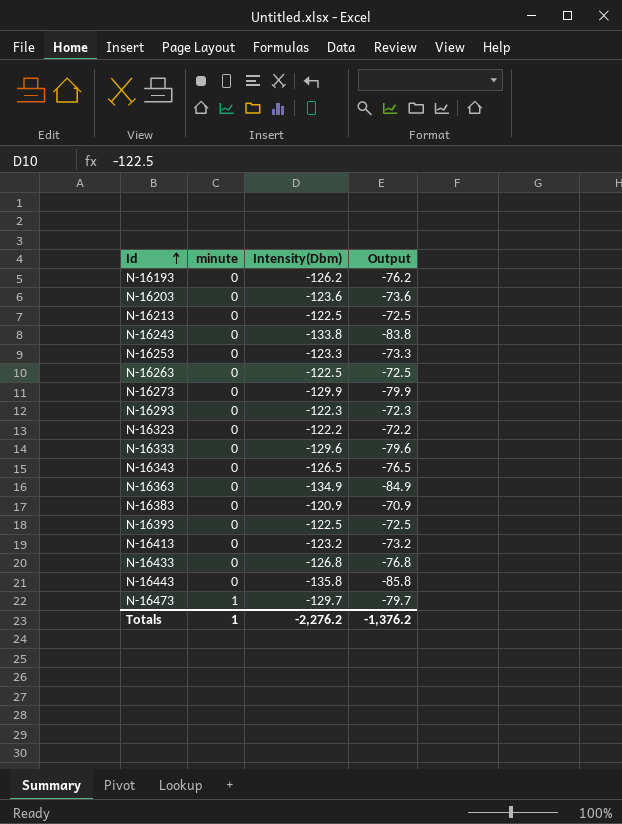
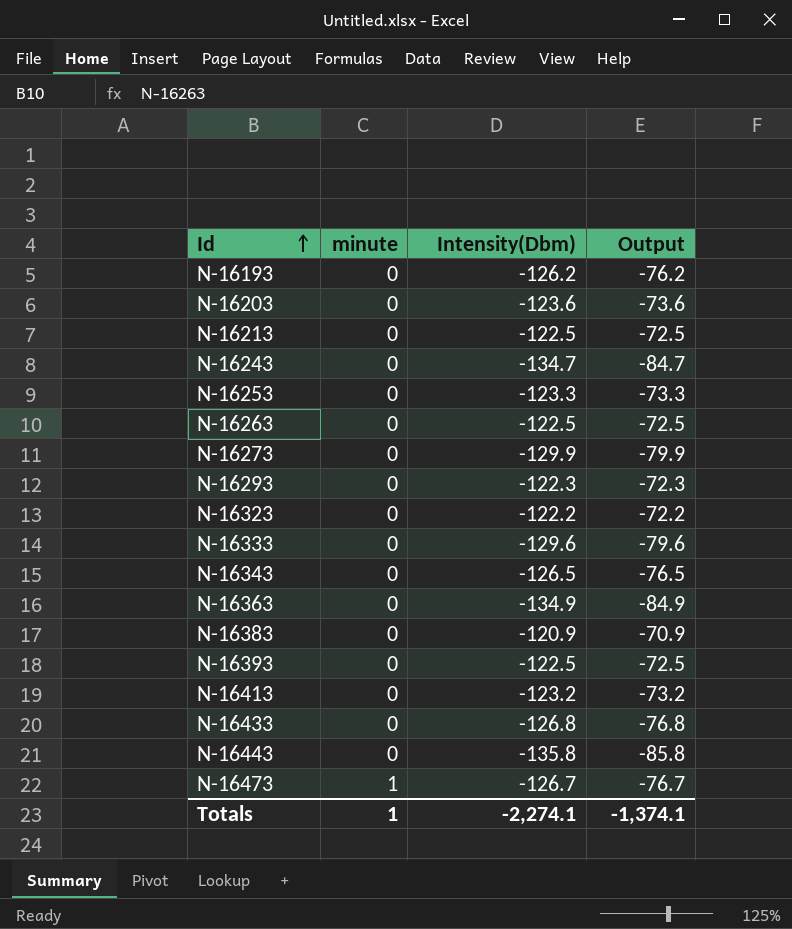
N-16243 | Intensity(Dbm): -133.8 -> -134.7
N-16243 | Output: -83.8 -> -84.7
N-16473 | Intensity(Dbm): -129.7 -> -126.7
N-16473 | Output: -79.7 -> -76.7
Totals | Intensity(Dbm): -2,276.2 -> -2,274.1
Totals | Output: -1,376.2 -> -1,374.1

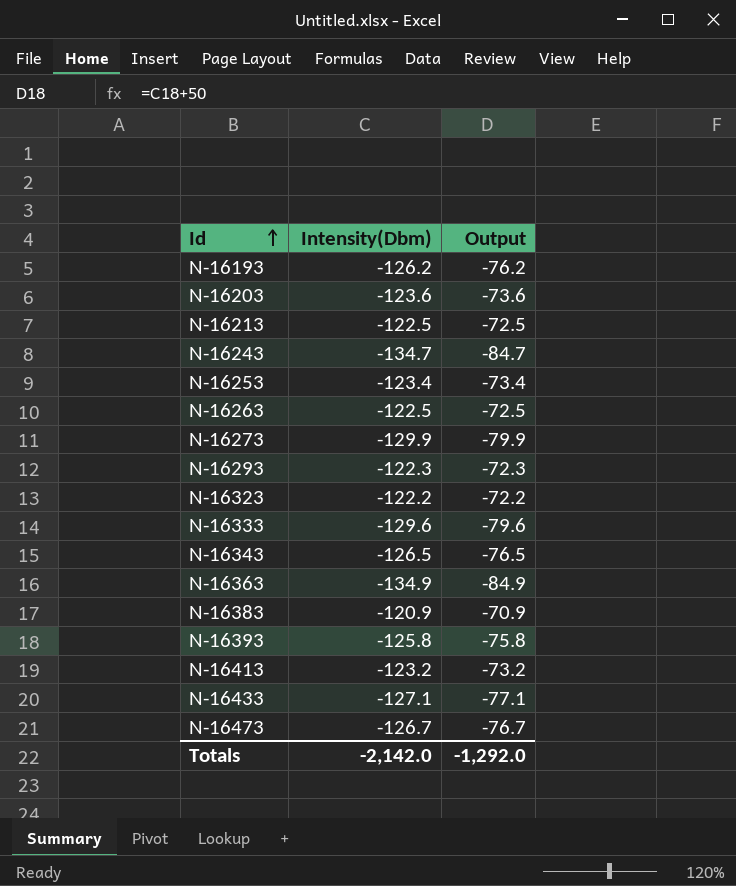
column minute | position: 2 -> none
row N-16443: 0 | -135.8 | -85.8 -> none
N-16253 | Intensity(Dbm): -123.3 -> -123.4
N-16253 | Output: -73.3 -> -73.4
N-16393 | Intensity(Dbm): -122.5 -> -125.8
N-16393 | Output: -72.5 -> -75.8
N-16433 | Intensity(Dbm): -126.8 -> -127.1
N-16433 | Output: -76.8 -> -77.1
Totals | Intensity(Dbm): -2,274.1 -> -2,142.0
Totals | Output: -1,374.1 -> -1,292.0

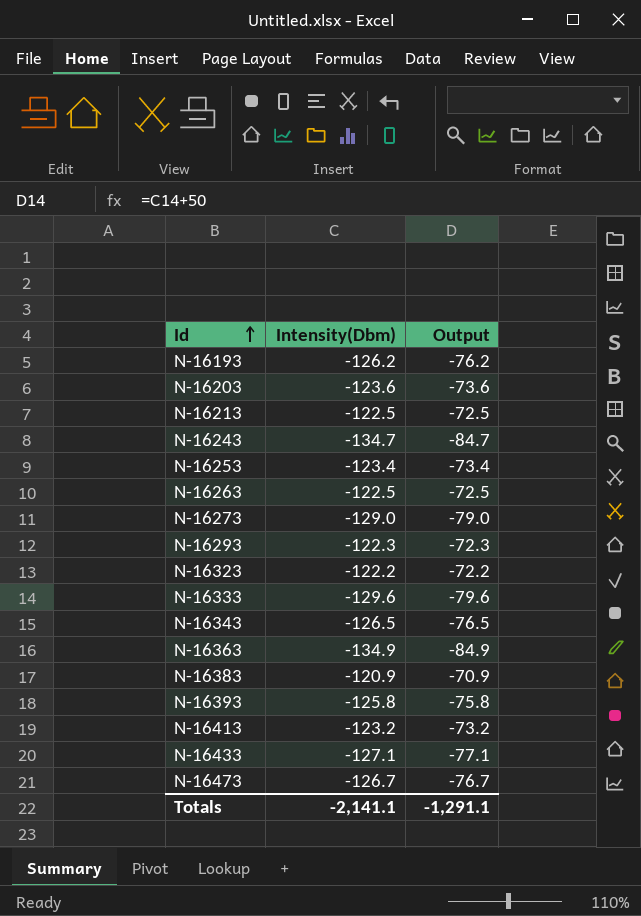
N-16273 | Intensity(Dbm): -129.9 -> -129.0
N-16273 | Output: -79.9 -> -79.0
Totals | Intensity(Dbm): -2,142.0 -> -2,141.1
Totals | Output: -1,292.0 -> -1,291.1

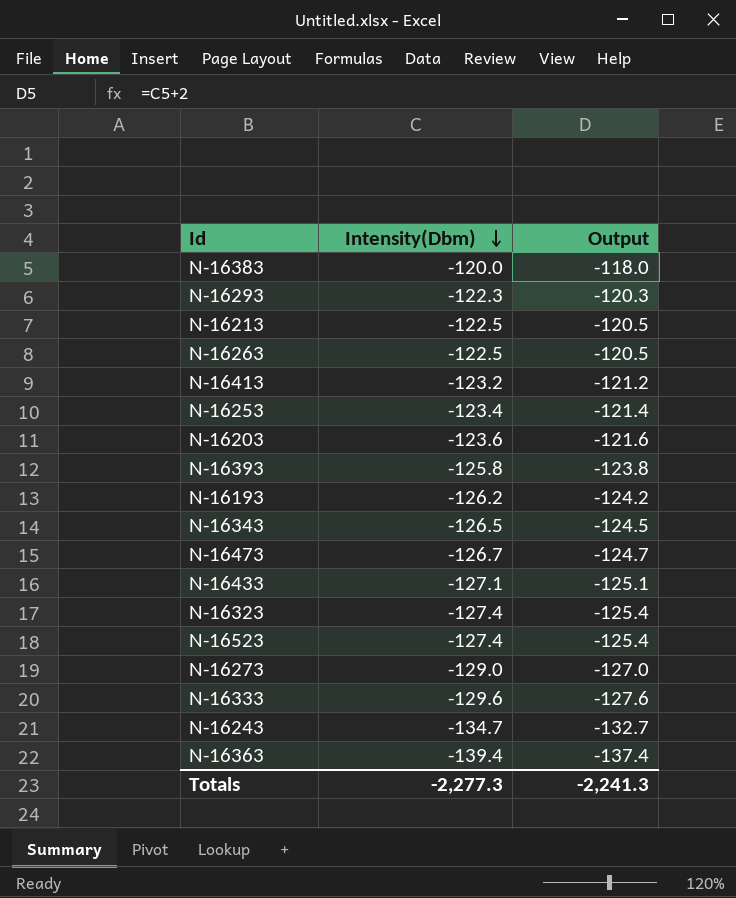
row order: Id ascending -> Intensity(Dbm) descending
column Output | formula: [Intensity(Dbm)] + 50 -> [Intensity(Dbm)] + 2
N-16383 | Intensity(Dbm): -120.9 -> -120.0
N-16323 | Intensity(Dbm): -122.2 -> -127.4
row N-16523: none -> -127.4 | -125.4
N-16363 | Intensity(Dbm): -134.9 -> -139.4
Totals | Intensity(Dbm): -2,141.1 -> -2,277.3
Totals | Output: -1,291.1 -> -2,241.3

